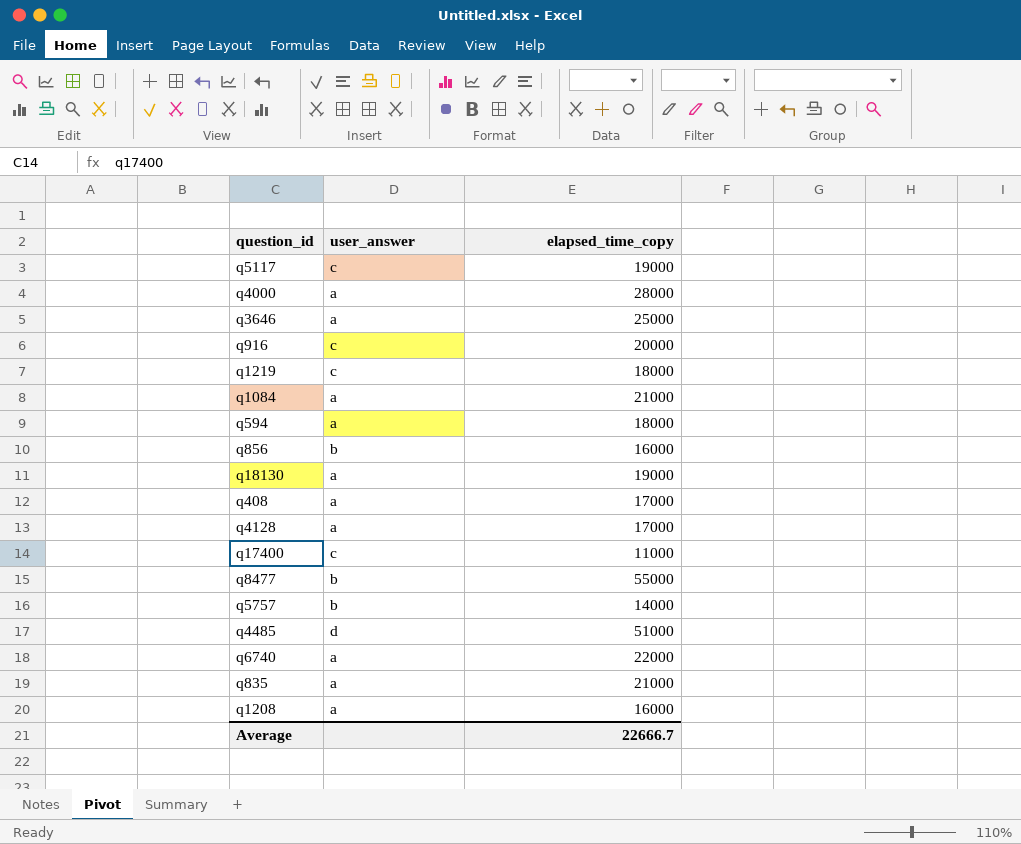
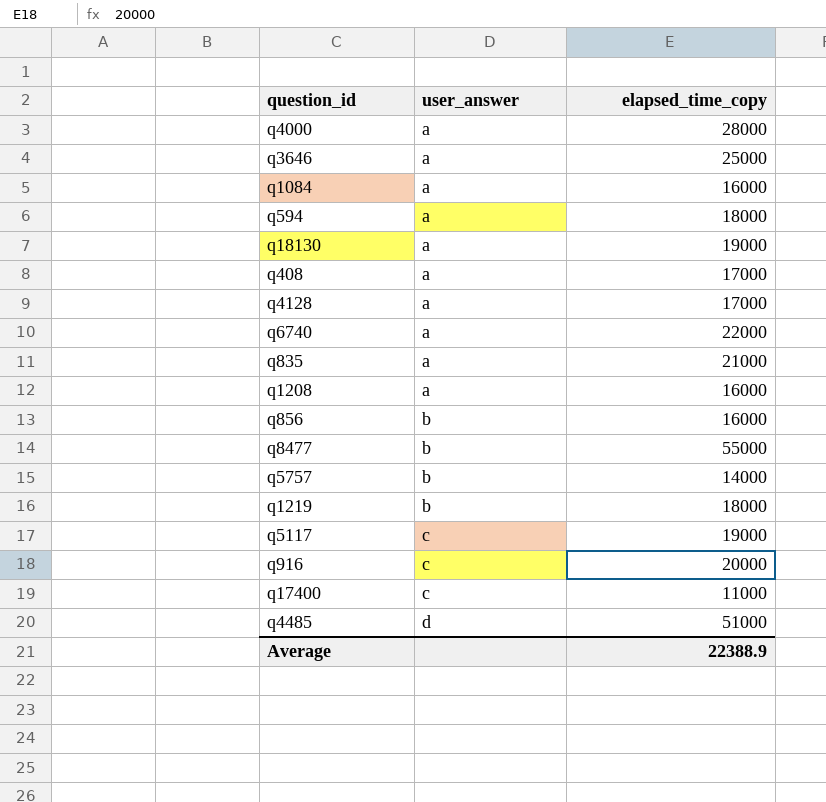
row order: none -> user_answer ascending
q1084 | elapsed_time_copy: 21000 -> 16000
q1219 | user_answer: c -> b
Average | elapsed_time_copy: 22666.7 -> 22388.9

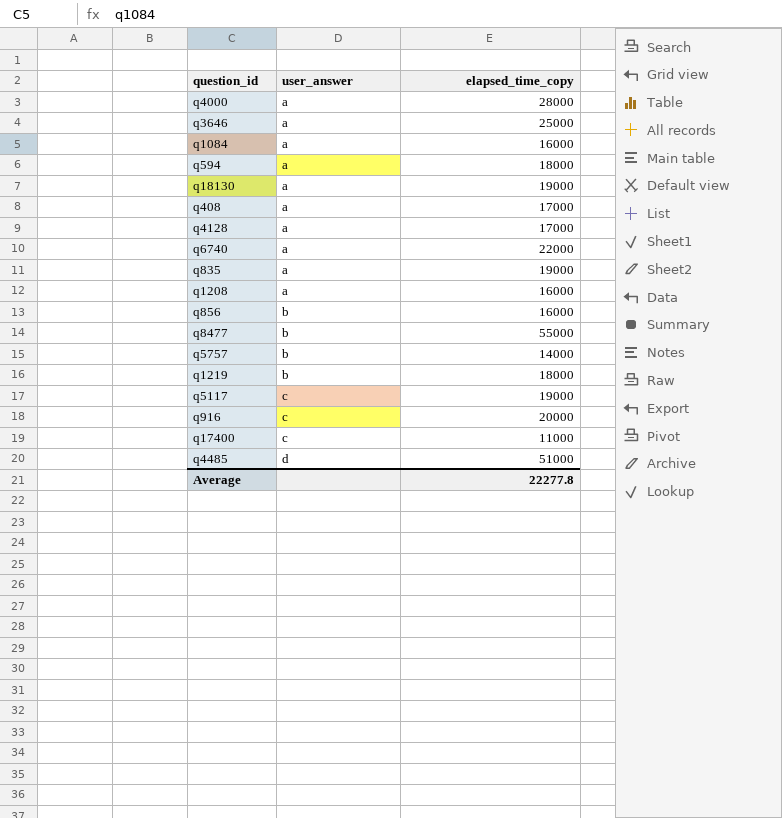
q835 | elapsed_time_copy: 21000 -> 19000
Average | elapsed_time_copy: 22388.9 -> 22277.8

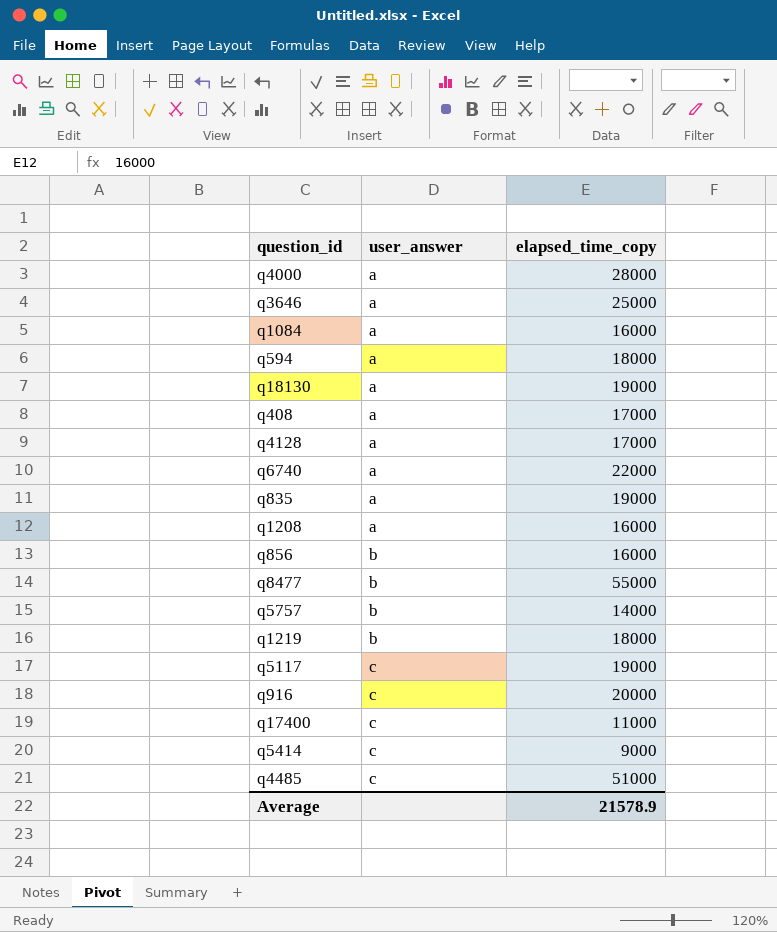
row q5414: none -> c | 9000
q4485 | user_answer: d -> c
Average | elapsed_time_copy: 22277.8 -> 21578.9

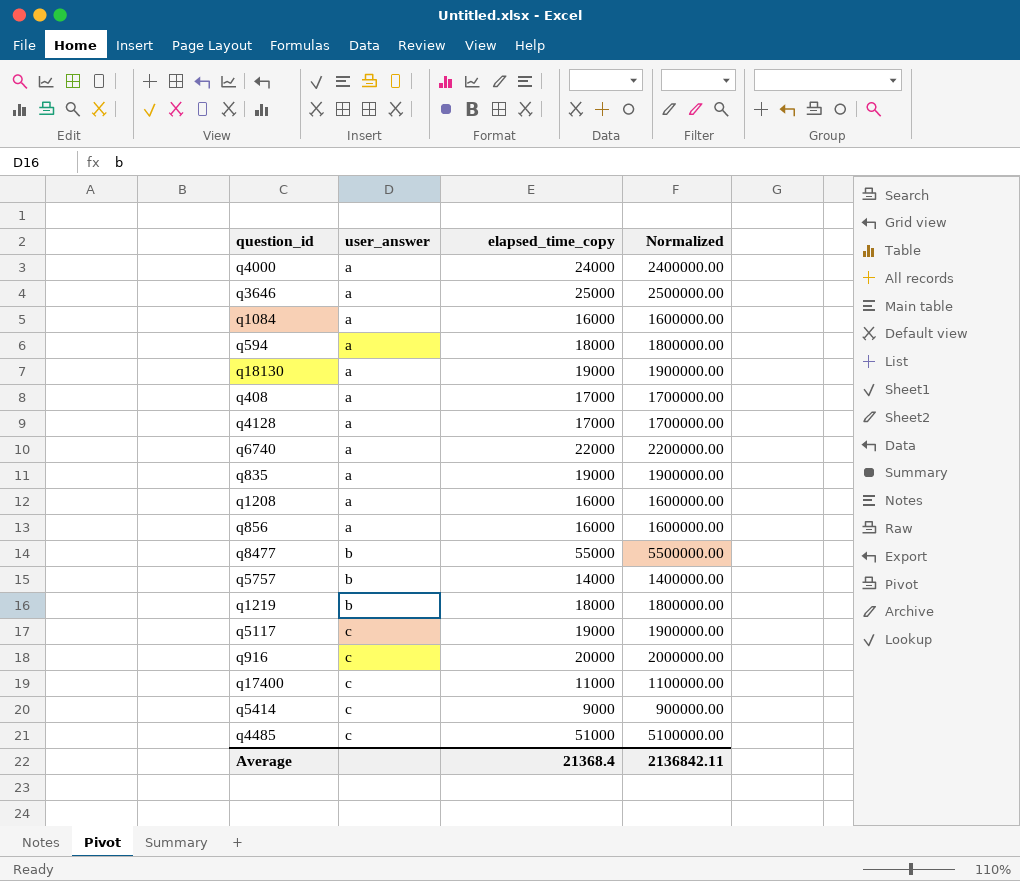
column Normalized | formula: none -> [elapsed_time_copy] * 100
q4000 | elapsed_time_copy: 28000 -> 24000
q856 | user_answer: b -> a
Average | elapsed_time_copy: 21578.9 -> 21368.4

